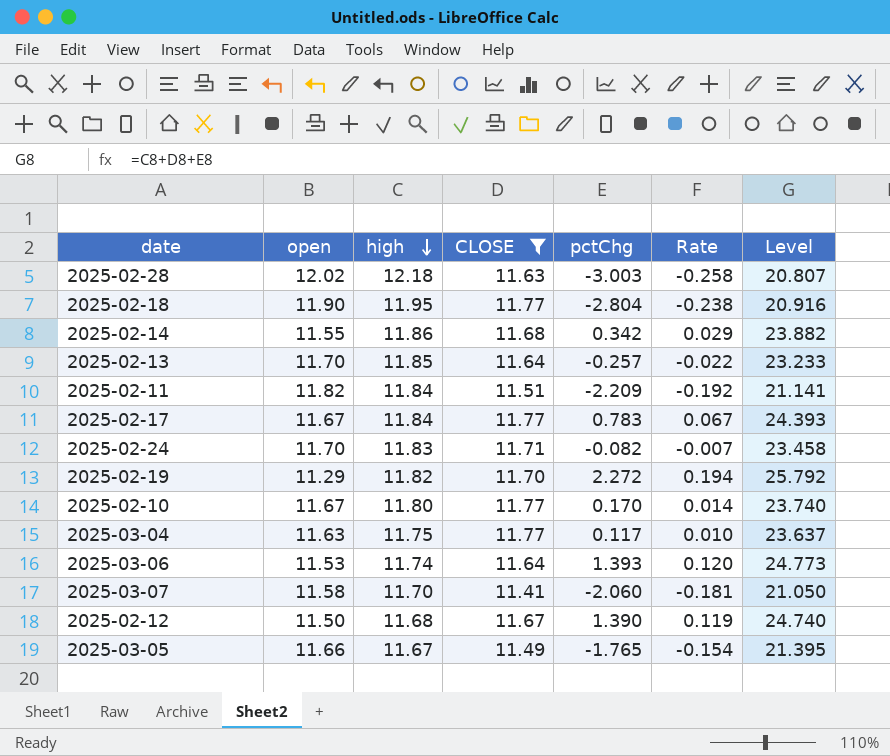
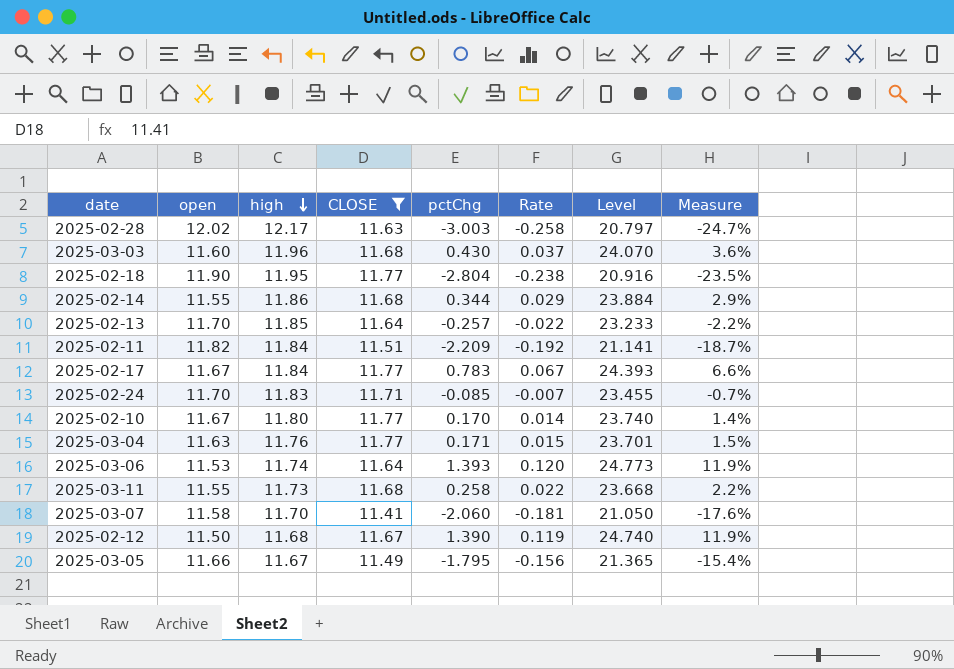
column Measure | formula: none -> [pctChg] / [high]
row 2025-02-19: 11.29 | 11.82 | 11.70 | 2.272 | 0.194 | 25.792 -> none
2025-02-28 | high: 12.18 -> 12.17
2025-02-28 | Level: 20.807 -> 20.797
row 2025-03-03: none -> 11.60 | 11.96 | 11.68 | 0.430 | 0.037 | 24.070 | 3.6%
2025-02-14 | pctChg: 0.342 -> 0.344
2025-02-14 | Level: 23.882 -> 23.884
2025-02-24 | pctChg: -0.082 -> -0.085
2025-02-24 | Level: 23.458 -> 23.455
2025-03-04 | high: 11.75 -> 11.76
2025-03-04 | pctChg: 0.117 -> 0.171
2025-03-04 | Rate: 0.010 -> 0.015
2025-03-04 | Level: 23.637 -> 23.701
row 2025-03-11: none -> 11.55 | 11.73 | 11.68 | 0.258 | 0.022 | 23.668 | 2.2%
2025-03-05 | pctChg: -1.765 -> -1.795
2025-03-05 | Rate: -0.154 -> -0.156
2025-03-05 | Level: 21.395 -> 21.365

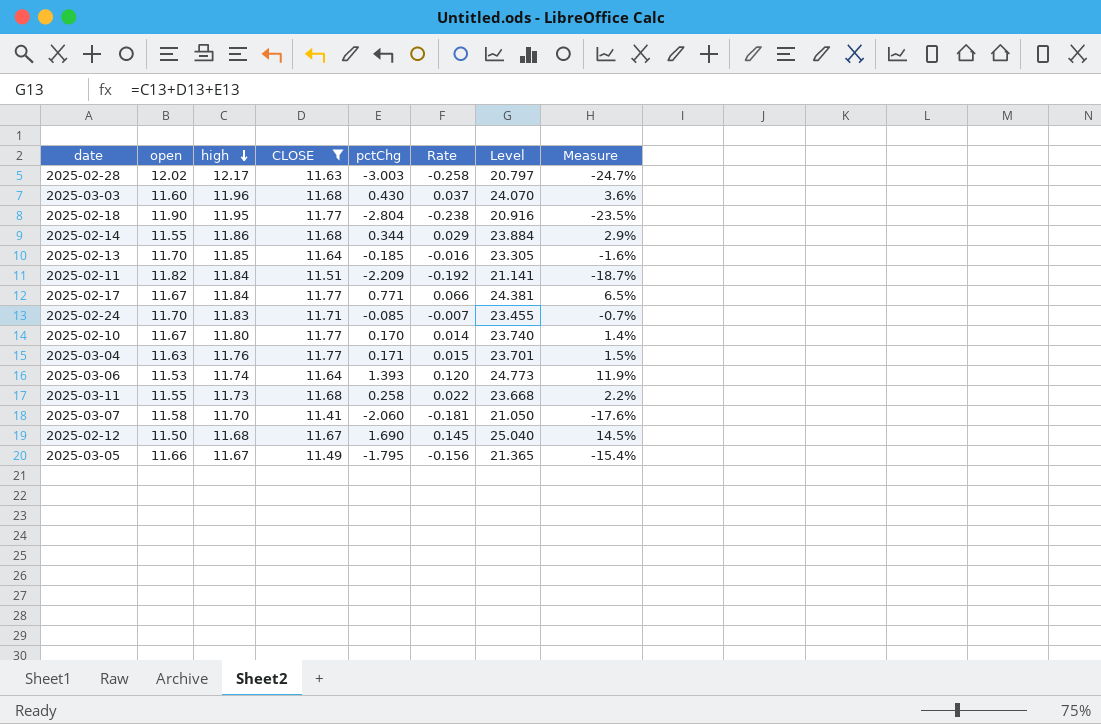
2025-02-13 | pctChg: -0.257 -> -0.185
2025-02-13 | Rate: -0.022 -> -0.016
2025-02-13 | Level: 23.233 -> 23.305
2025-02-13 | Measure: -2.2% -> -1.6%
2025-02-17 | pctChg: 0.783 -> 0.771
2025-02-17 | Rate: 0.067 -> 0.066
2025-02-17 | Level: 24.393 -> 24.381
2025-02-17 | Measure: 6.6% -> 6.5%
2025-02-12 | pctChg: 1.390 -> 1.690
2025-02-12 | Rate: 0.119 -> 0.145
2025-02-12 | Level: 24.740 -> 25.040
2025-02-12 | Measure: 11.9% -> 14.5%

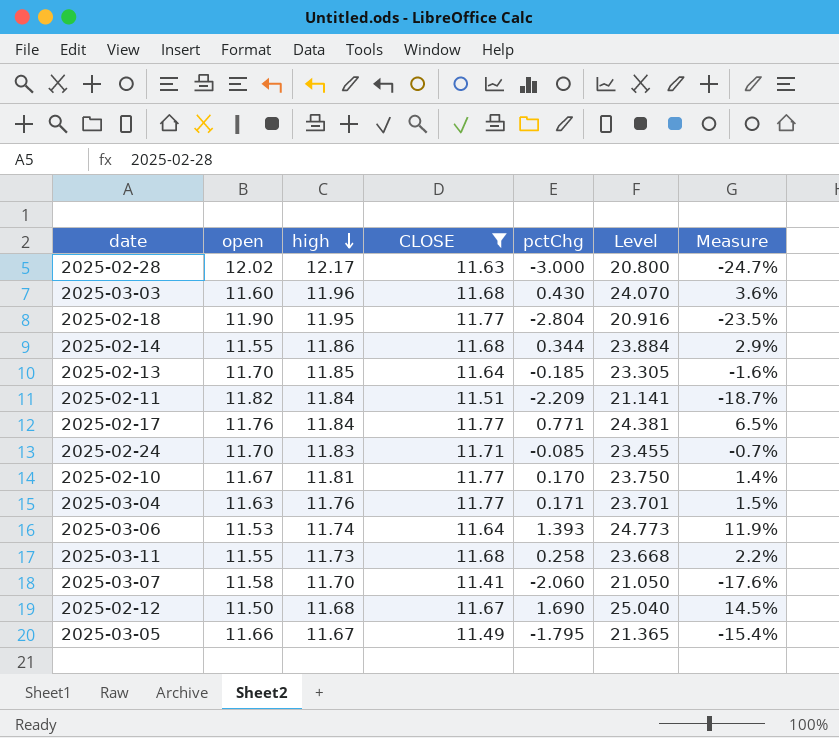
column Rate | formula: [pctChg] / [CLOSE] -> none
2025-02-28 | pctChg: -3.003 -> -3.000
2025-02-28 | Level: 20.797 -> 20.800
2025-02-17 | open: 11.67 -> 11.76
2025-02-10 | high: 11.80 -> 11.81
2025-02-10 | Level: 23.740 -> 23.750

